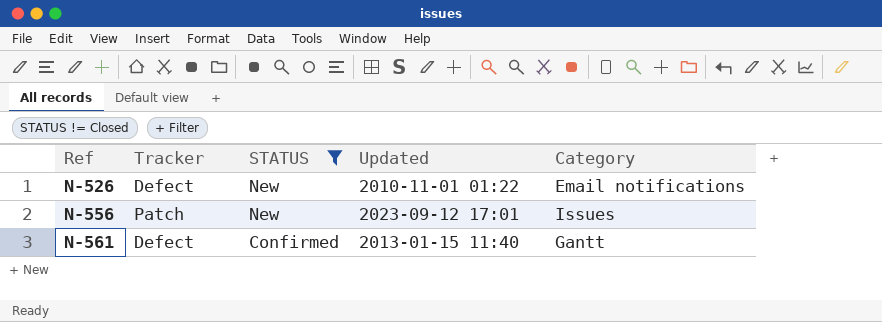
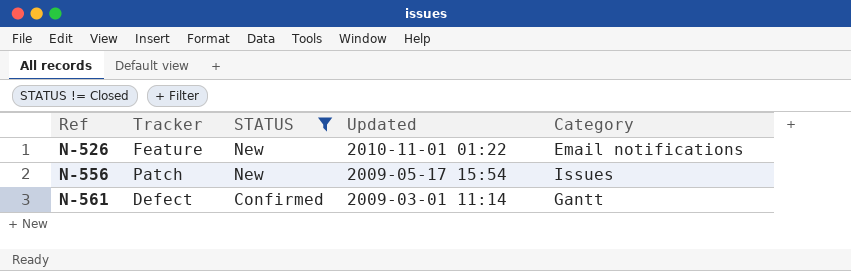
N-526 | Tracker: Defect -> Feature
N-556 | Updated: 2023-09-12 17:01 -> 2009-05-17 15:54
N-561 | Updated: 2013-01-15 11:40 -> 2009-03-01 11:14

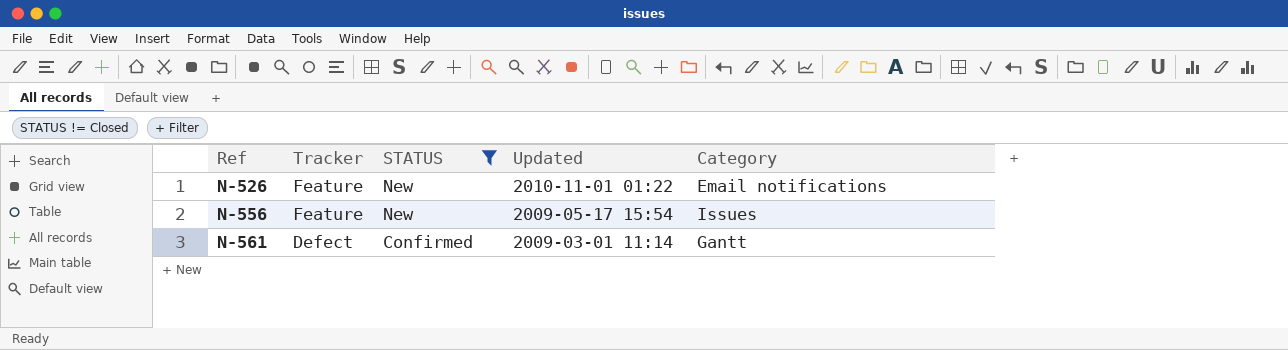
N-556 | Tracker: Patch -> Feature

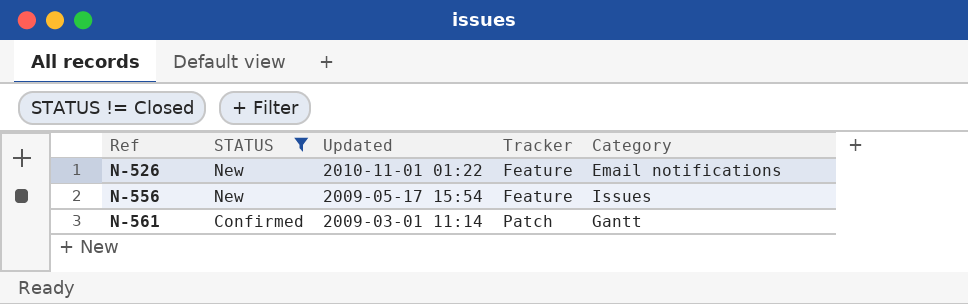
column Tracker | position: 2 -> 4
N-561 | Tracker: Defect -> Patch

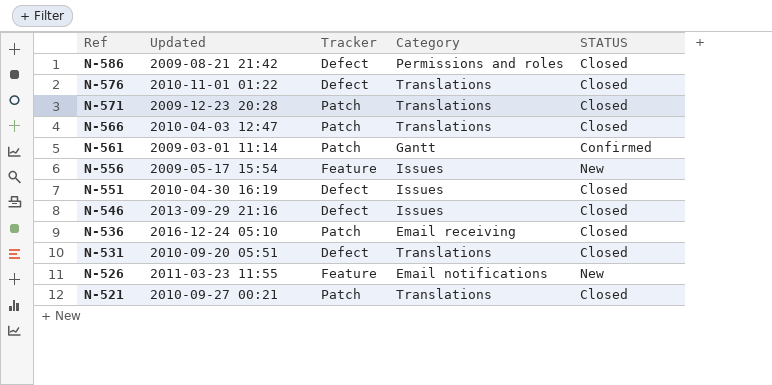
filter: STATUS != Closed -> none
row order: Ref ascending -> Ref descending
column STATUS | position: 2 -> 5
N-526 | Updated: 2010-11-01 01:22 -> 2011-03-23 11:55

